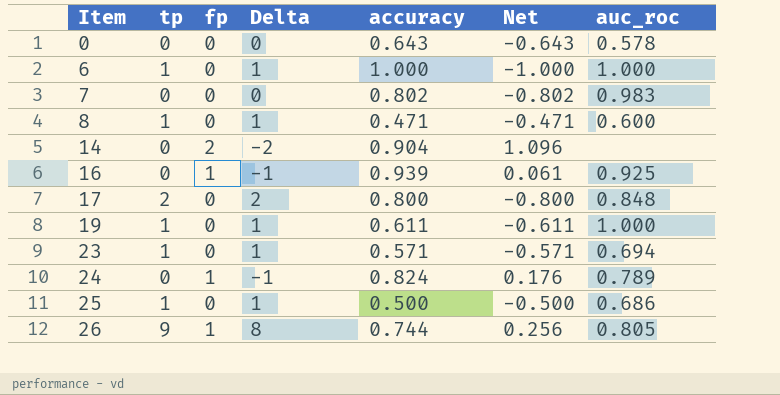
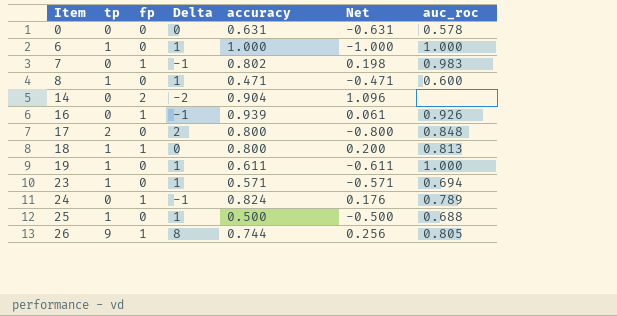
0 | accuracy: 0.643 -> 0.631
0 | Net: -0.643 -> -0.631
7 | fp: 0 -> 1
7 | Delta: 0 -> -1
7 | Net: -0.802 -> 0.198
16 | auc_roc: 0.925 -> 0.926
row 18: none -> 1 | 1 | 0 | 0.800 | 0.200 | 0.813
25 | auc_roc: 0.686 -> 0.688

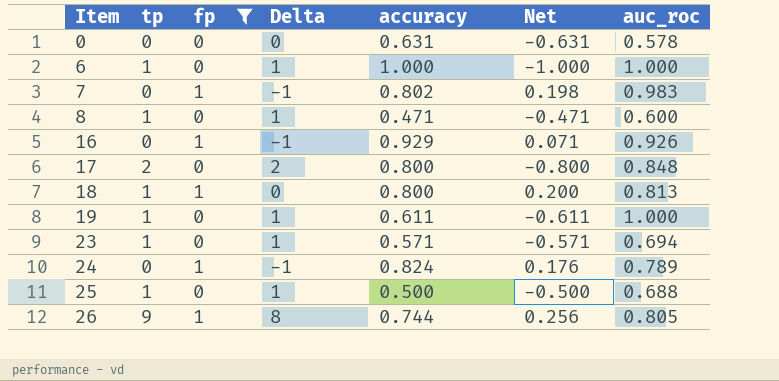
filter: none -> fp != 2
16 | accuracy: 0.939 -> 0.929
16 | Net: 0.061 -> 0.071

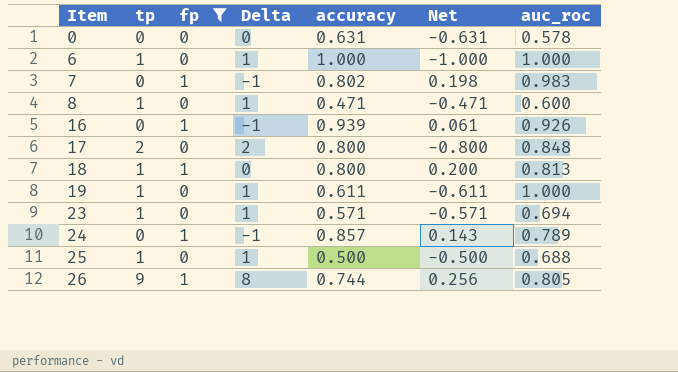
16 | accuracy: 0.929 -> 0.939
16 | Net: 0.071 -> 0.061
24 | accuracy: 0.824 -> 0.857
24 | Net: 0.176 -> 0.143

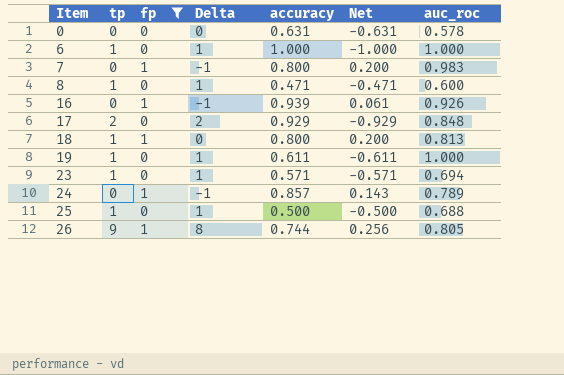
7 | accuracy: 0.802 -> 0.800
7 | Net: 0.198 -> 0.200
17 | accuracy: 0.800 -> 0.929
17 | Net: -0.800 -> -0.929

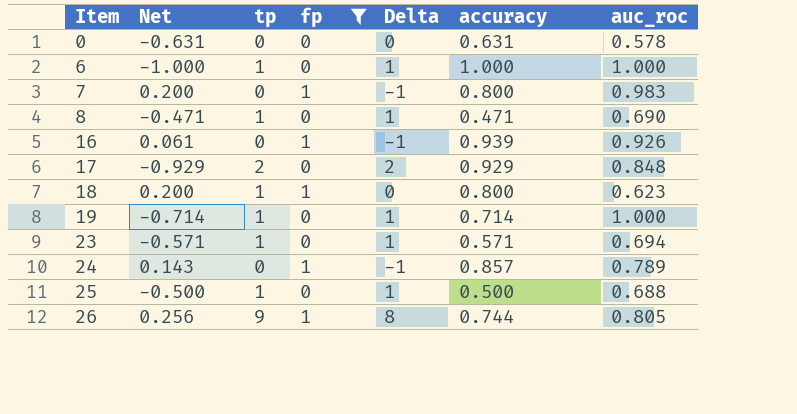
column Net | position: 6 -> 2
8 | auc_roc: 0.600 -> 0.690
18 | auc_roc: 0.813 -> 0.623
19 | Net: -0.611 -> -0.714
19 | accuracy: 0.611 -> 0.714

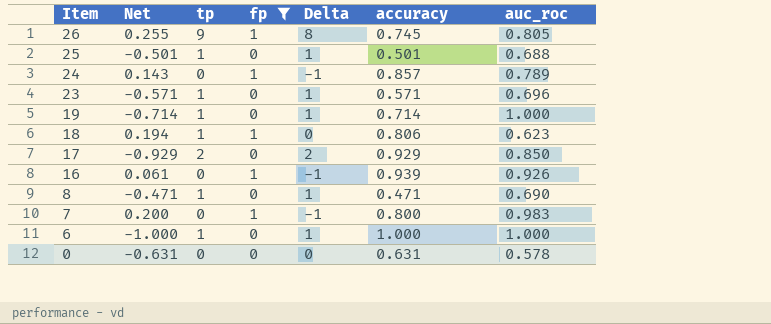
row order: Item ascending -> Item descending
26 | Net: 0.256 -> 0.255
26 | accuracy: 0.744 -> 0.745
25 | Net: -0.500 -> -0.501
25 | accuracy: 0.500 -> 0.501
23 | auc_roc: 0.694 -> 0.696
18 | Net: 0.200 -> 0.194
18 | accuracy: 0.800 -> 0.806
17 | auc_roc: 0.848 -> 0.850

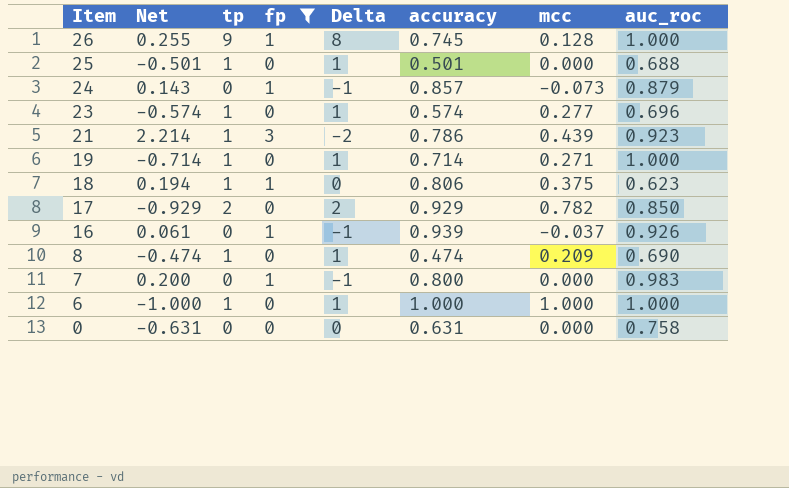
column mcc | position: none -> 7
26 | auc_roc: 0.805 -> 1.000
24 | auc_roc: 0.789 -> 0.879
23 | Net: -0.571 -> -0.574
23 | accuracy: 0.571 -> 0.574
row 21: none -> 2.214 | 1 | 3 | -2 | 0.786 | 0.439 | 0.923
8 | Net: -0.471 -> -0.474
8 | accuracy: 0.471 -> 0.474
0 | auc_roc: 0.578 -> 0.758

